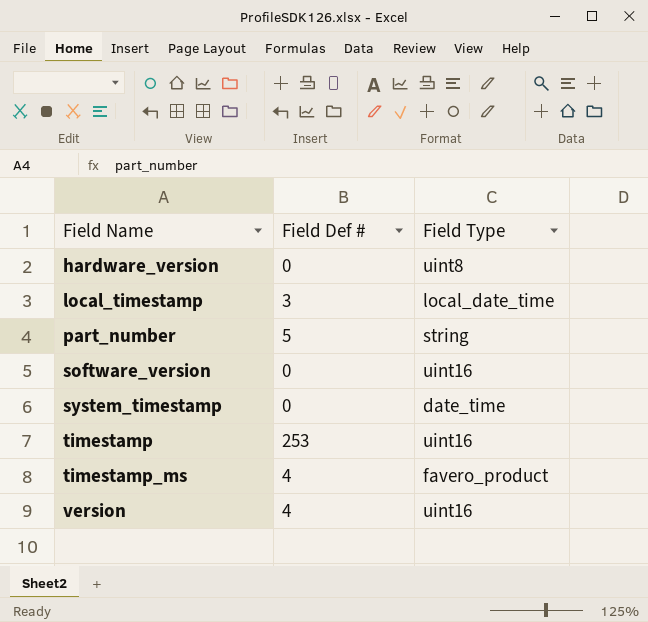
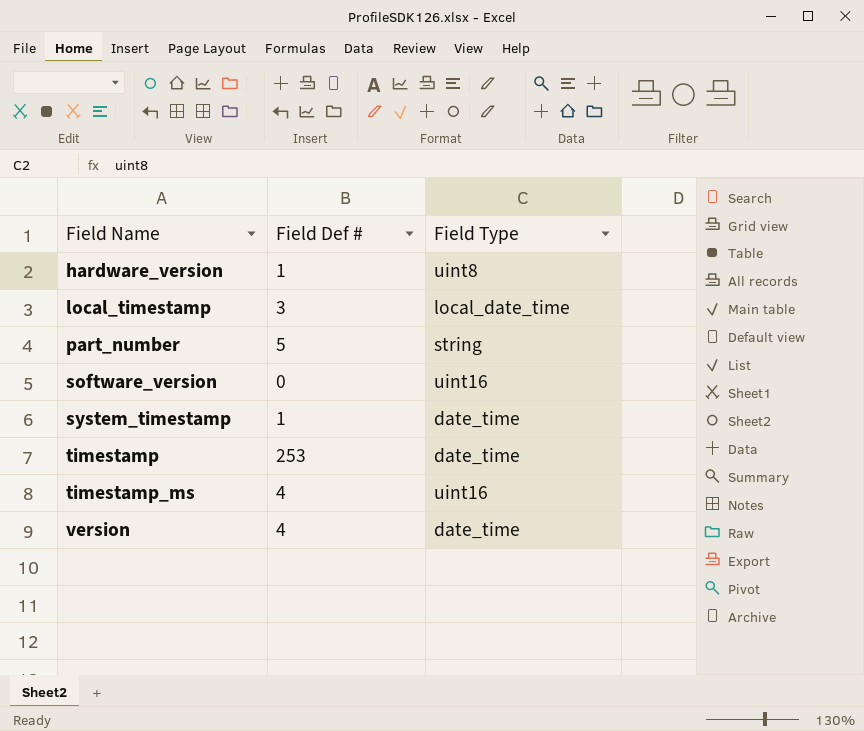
hardware_version | Field Def #: 0 -> 1
system_timestamp | Field Def #: 0 -> 1
timestamp | Field Type: uint16 -> date_time
timestamp_ms | Field Type: favero_product -> uint16
version | Field Type: uint16 -> date_time

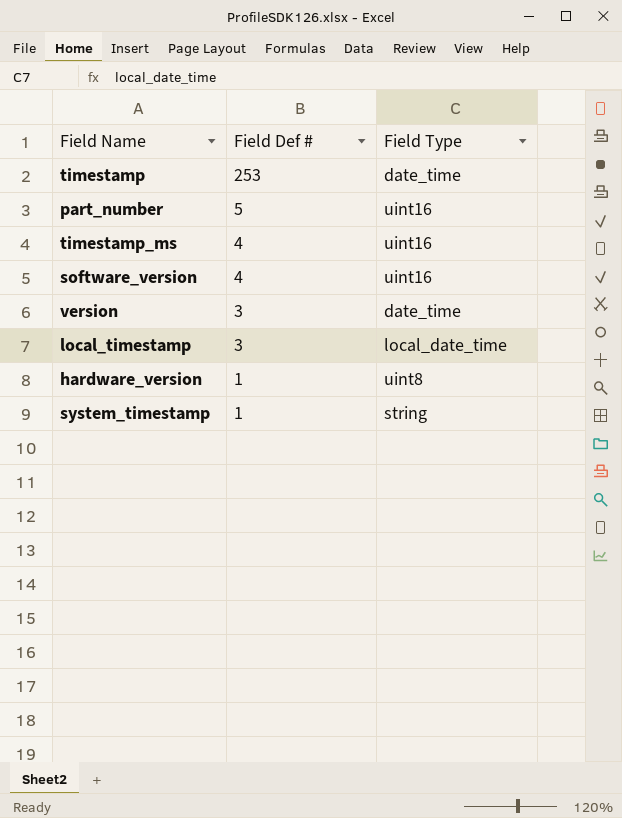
row order: Field Name ascending -> Field Def # descending
part_number | Field Type: string -> uint16
software_version | Field Def #: 0 -> 4
version | Field Def #: 4 -> 3
system_timestamp | Field Type: date_time -> string

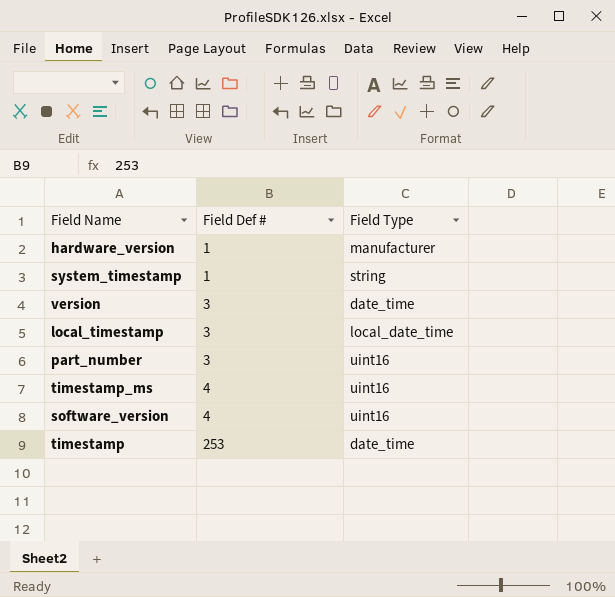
row order: Field Def # descending -> Field Def # ascending
hardware_version | Field Type: uint8 -> manufacturer
part_number | Field Def #: 5 -> 3

